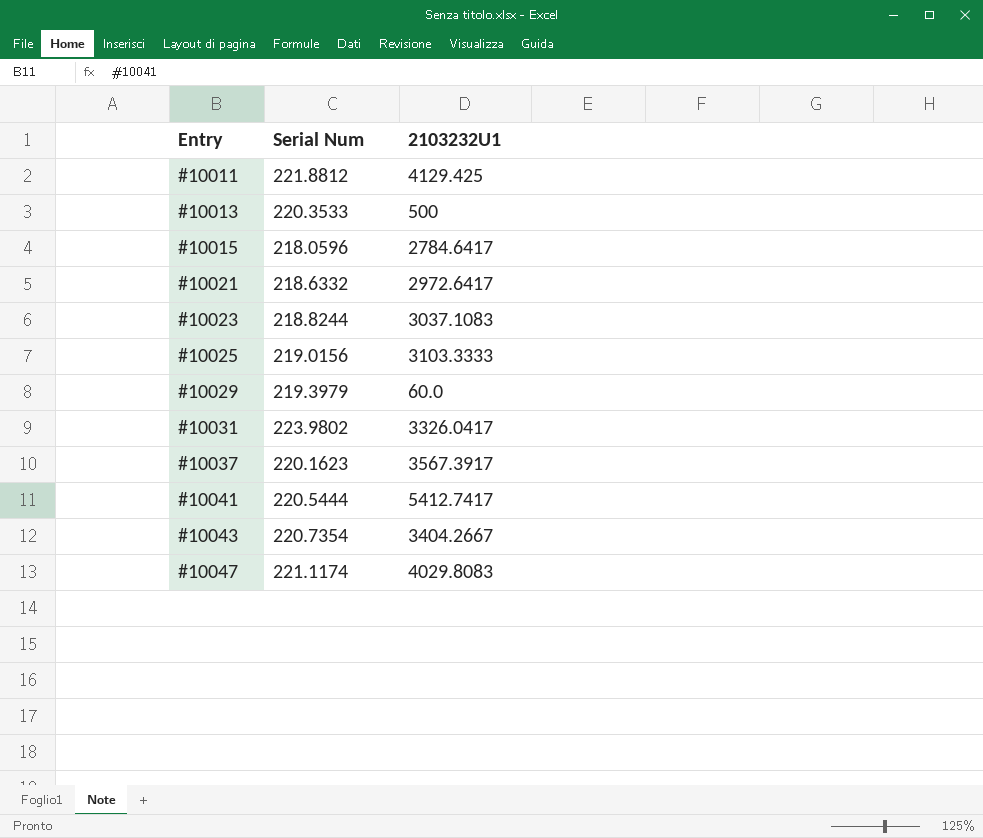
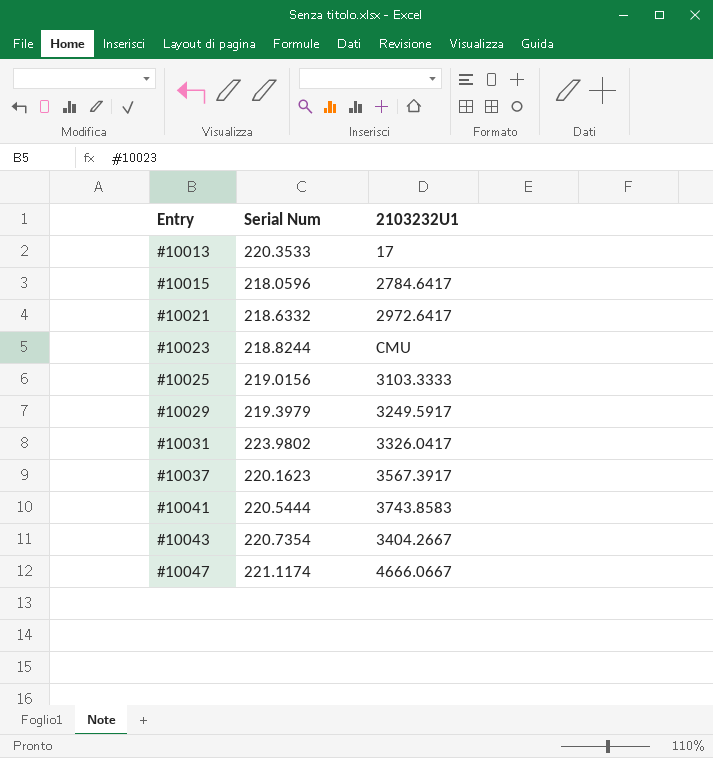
row #10011: 221.8812 | 4129.425 -> none
#10013 | 2103232U1: 500 -> 17
#10023 | 2103232U1: 3037.1083 -> CMU
#10029 | 2103232U1: 60.0 -> 3249.5917
#10041 | 2103232U1: 5412.7417 -> 3743.8583
#10047 | 2103232U1: 4029.8083 -> 4666.0667

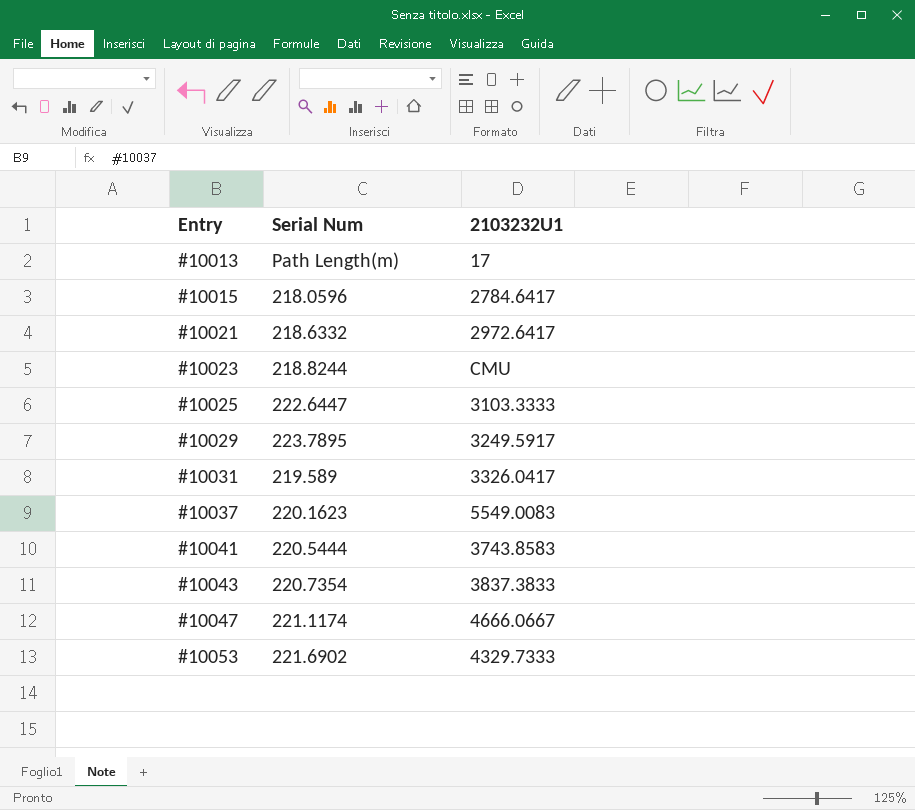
#10013 | Serial Num: 220.3533 -> Path Length(m)
#10025 | Serial Num: 219.0156 -> 222.6447
#10029 | Serial Num: 219.3979 -> 223.7895
#10031 | Serial Num: 223.9802 -> 219.589
#10037 | 2103232U1: 3567.3917 -> 5549.0083
#10043 | 2103232U1: 3404.2667 -> 3837.3833
row #10053: none -> 221.6902 | 4329.7333

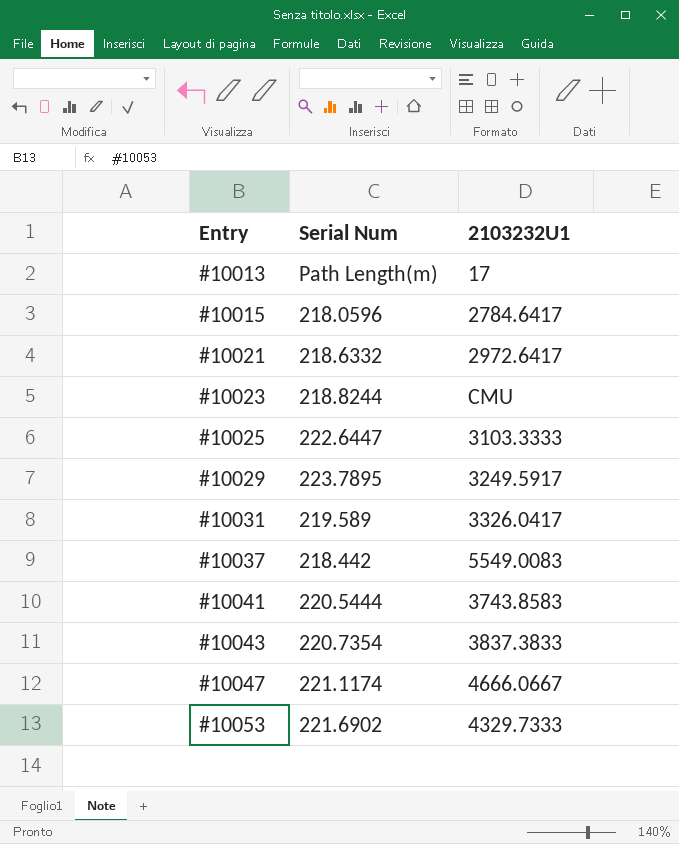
#10037 | Serial Num: 220.1623 -> 218.442

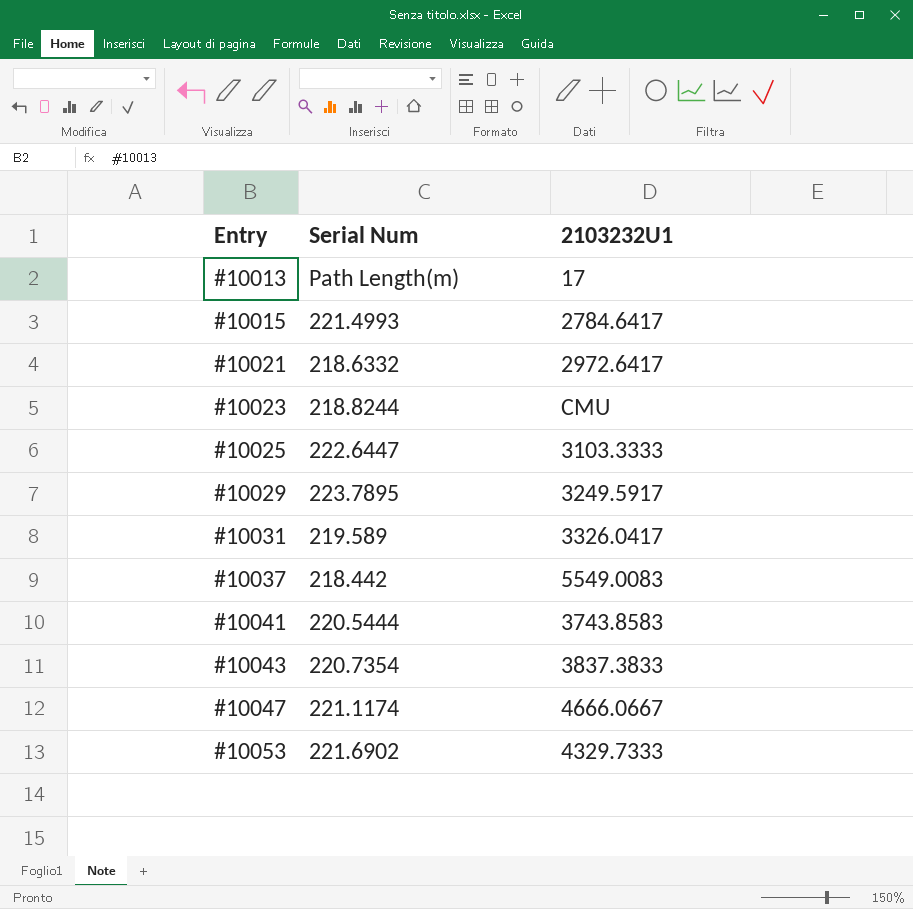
#10015 | Serial Num: 218.0596 -> 221.4993

